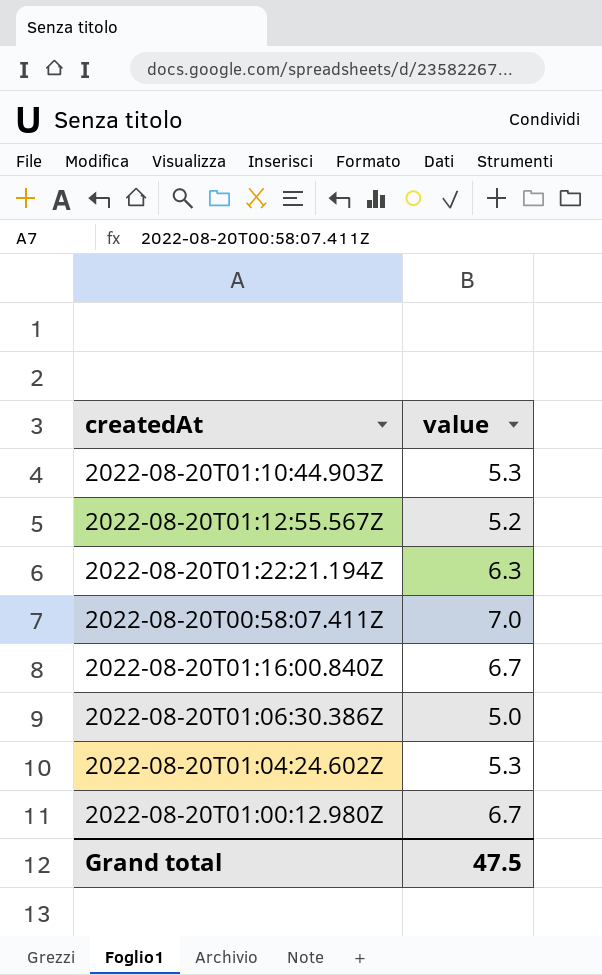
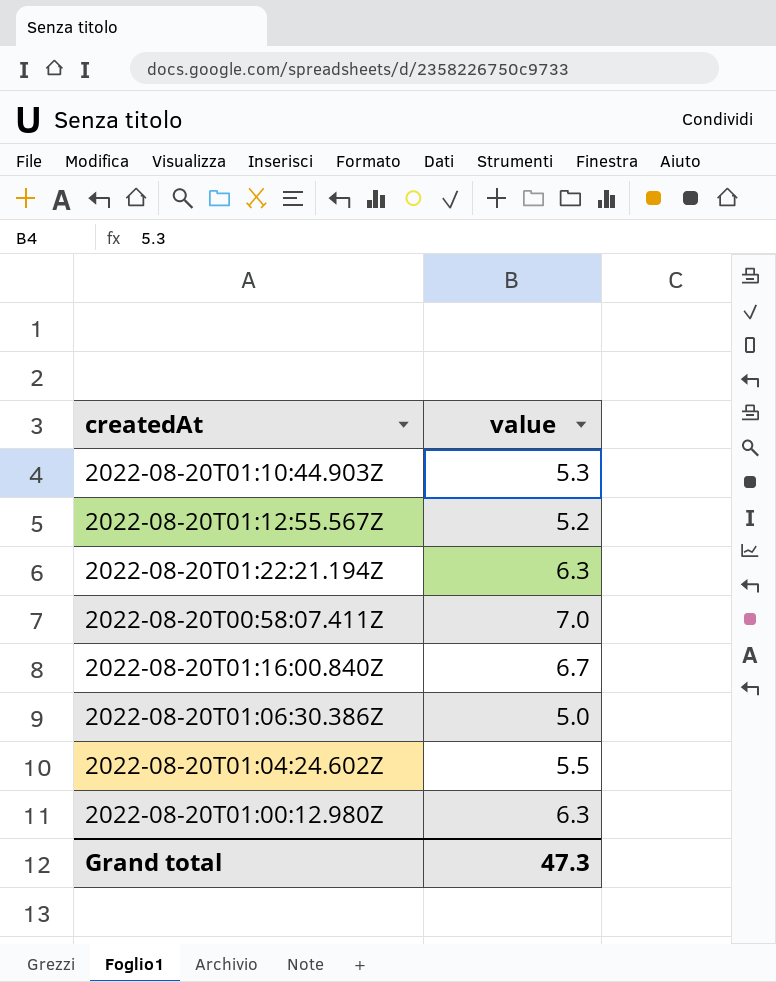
2022-08-20T01:04:24.602Z | value: 5.3 -> 5.5
2022-08-20T01:00:12.980Z | value: 6.7 -> 6.3
Grand total | value: 47.5 -> 47.3

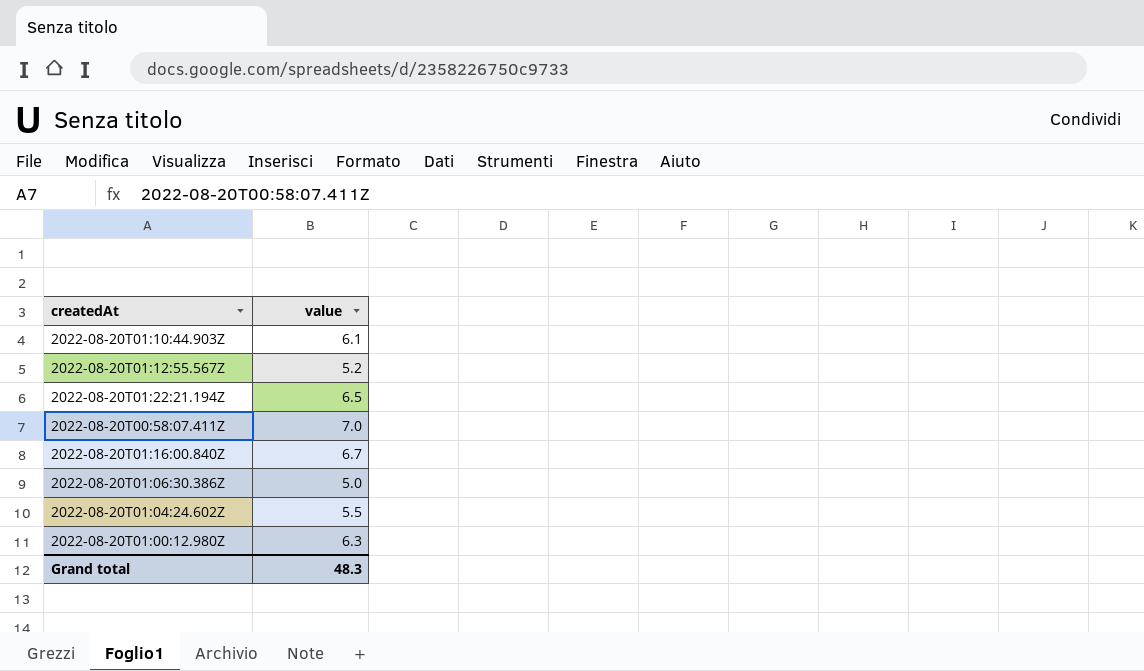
2022-08-20T01:10:44.903Z | value: 5.3 -> 6.1
2022-08-20T01:22:21.194Z | value: 6.3 -> 6.5
Grand total | value: 47.3 -> 48.3

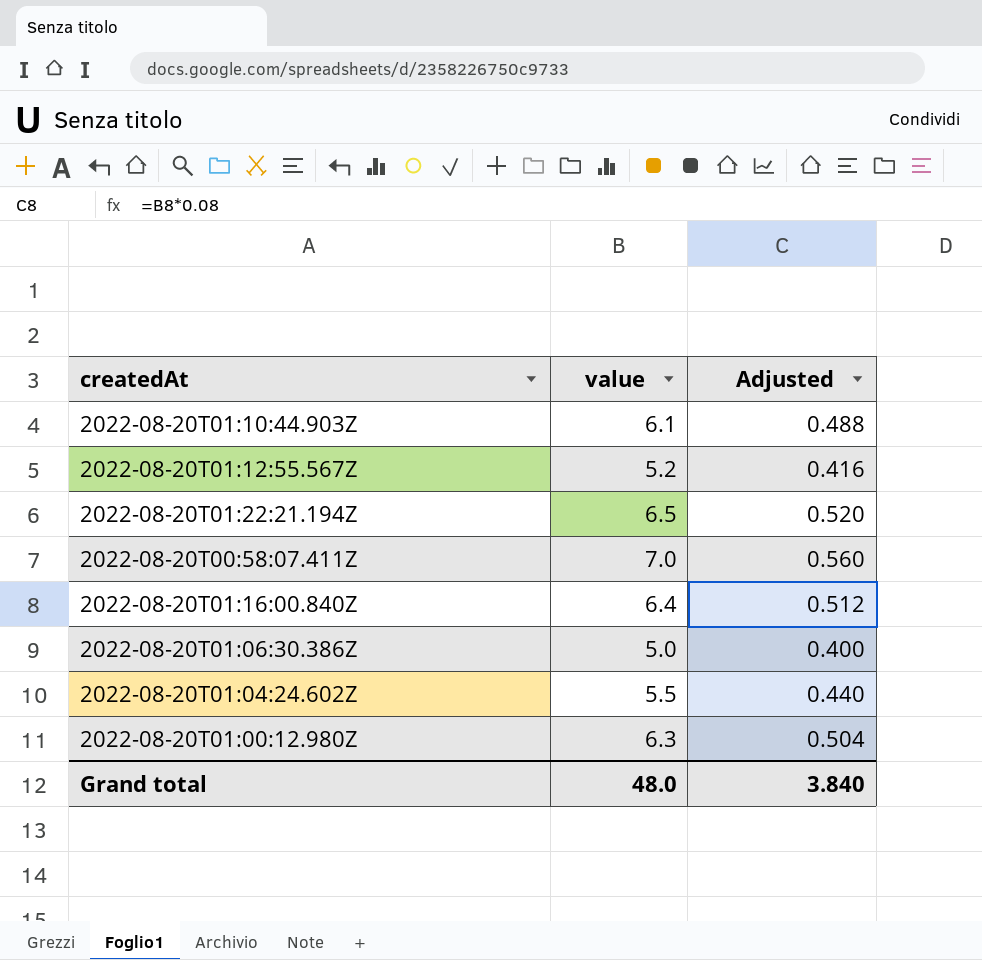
column Adjusted | formula: none -> [value] * 0.08
2022-08-20T01:16:00.840Z | value: 6.7 -> 6.4
Grand total | value: 48.3 -> 48.0

